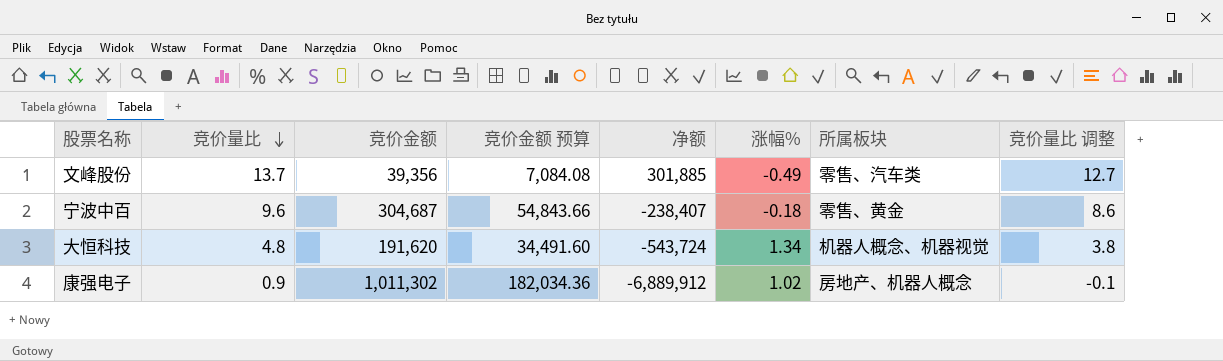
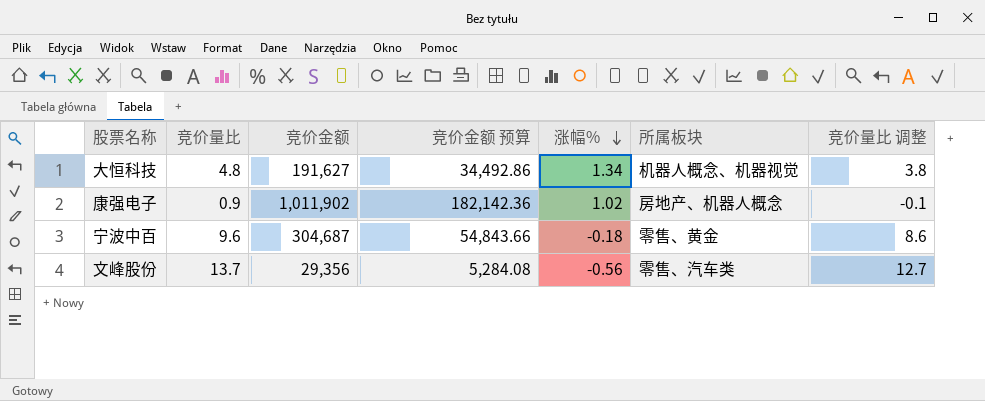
row order: 竞价量比 descending -> 涨幅% descending
column 净额 | position: 5 -> none
大恒科技 | 竞价金额: 191,620 -> 191,627
大恒科技 | 竞价金额 预算: 34,491.60 -> 34,492.86
康强电子 | 竞价金额: 1,011,302 -> 1,011,902
康强电子 | 竞价金额 预算: 182,034.36 -> 182,142.36
文峰股份 | 竞价金额: 39,356 -> 29,356
文峰股份 | 竞价金额 预算: 7,084.08 -> 5,284.08
文峰股份 | 涨幅%: -0.49 -> -0.56

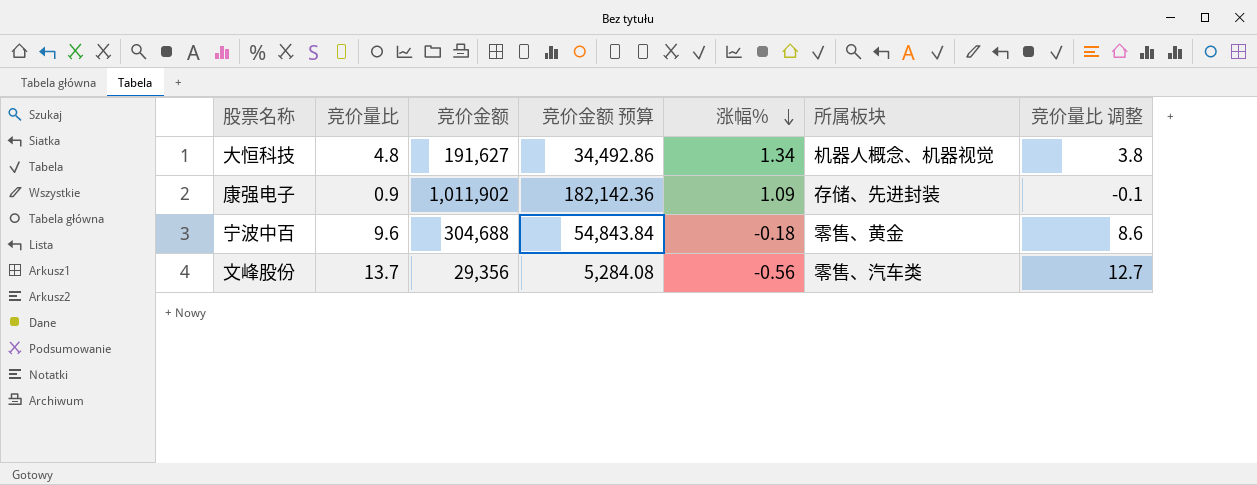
康强电子 | 涨幅%: 1.02 -> 1.09
康强电子 | 所属板块: 房地产、机器人概念 -> 存储、先进封装
宁波中百 | 竞价金额: 304,687 -> 304,688
宁波中百 | 竞价金额 预算: 54,843.66 -> 54,843.84

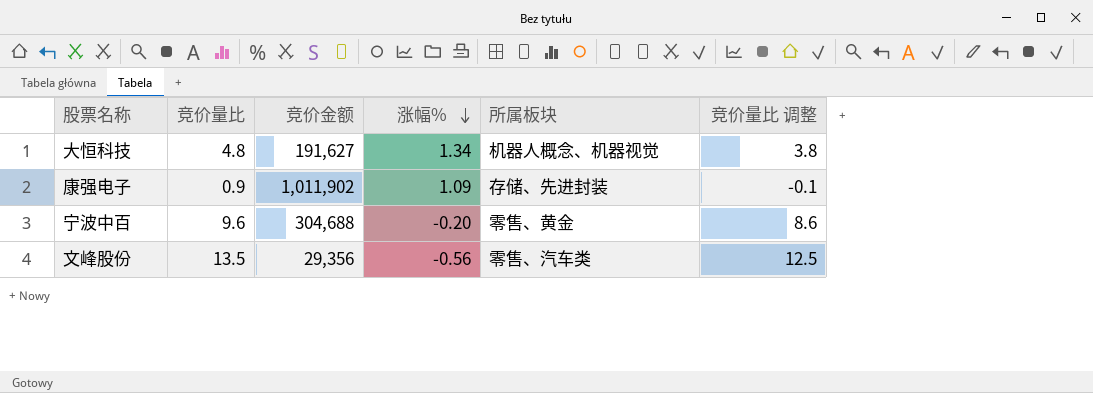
column 竞价金额 预算 | formula: [竞价金额] * 0.18 -> none
宁波中百 | 涨幅%: -0.18 -> -0.20
文峰股份 | 竞价量比: 13.7 -> 13.5
文峰股份 | 竞价量比 调整: 12.7 -> 12.5

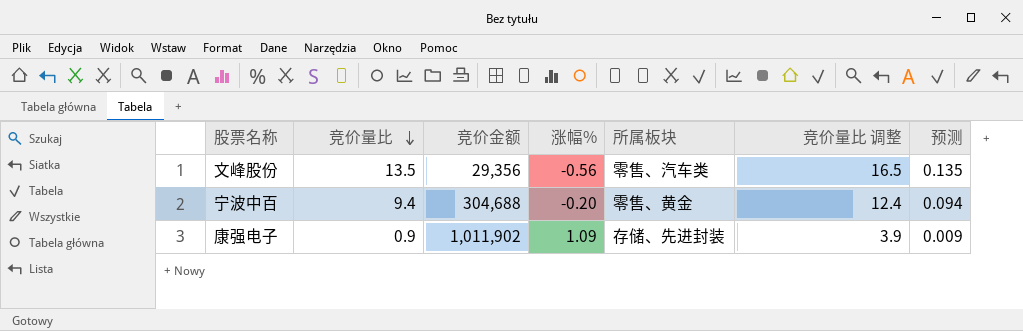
row order: 涨幅% descending -> 竞价量比 descending
column 竞价量比 调整 | formula: [竞价量比] - 1 -> [竞价量比] + 3
column 预测 | formula: none -> [竞价量比] * 0.01
row 大恒科技: 4.8 | 191,627 | 1.34 | 机器人概念、机器视觉 | 3.8 -> none
宁波中百 | 竞价量比: 9.6 -> 9.4

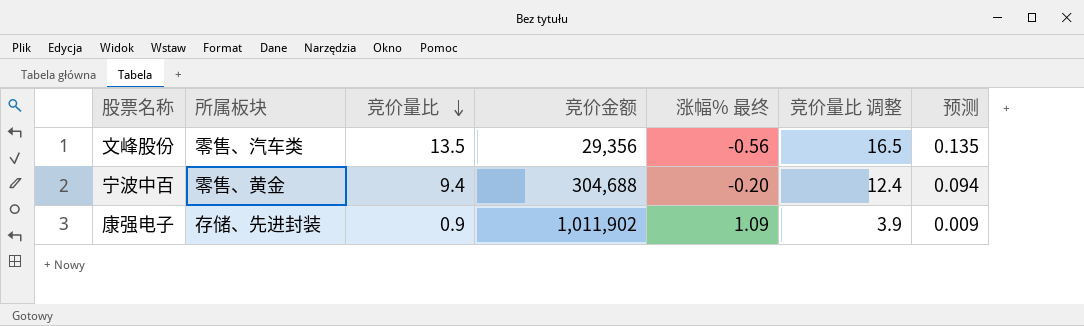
column 所属板块 | position: 5 -> 2
column name: 涨幅% -> 涨幅% 最终

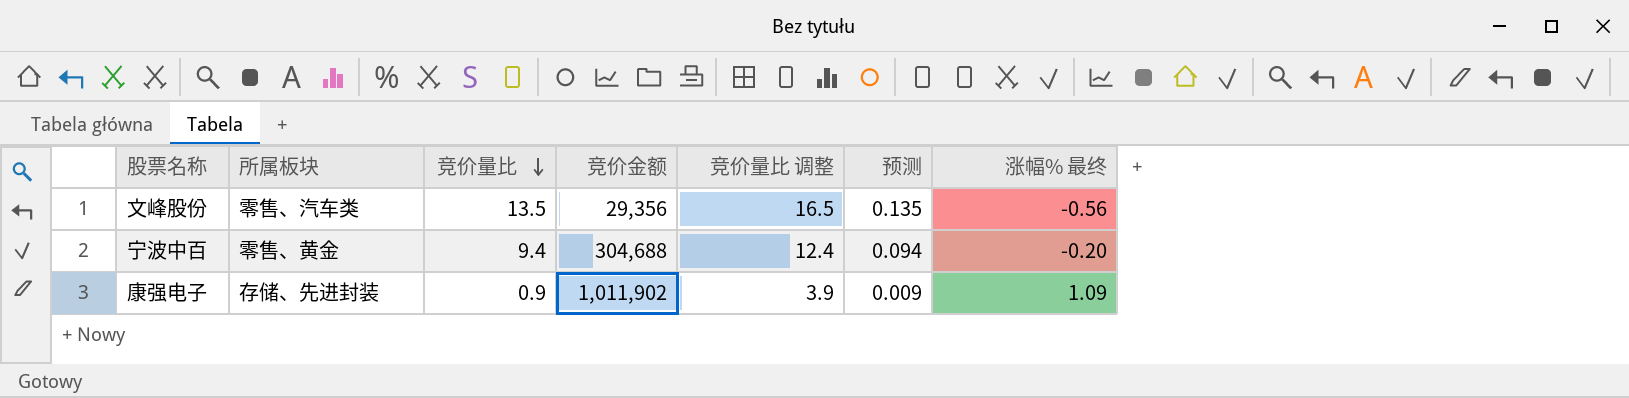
column 涨幅% 最终 | position: 5 -> 7

